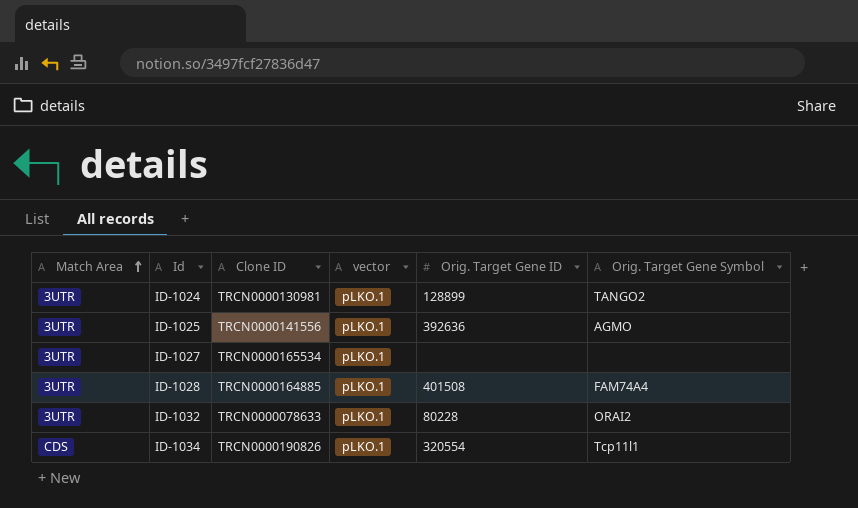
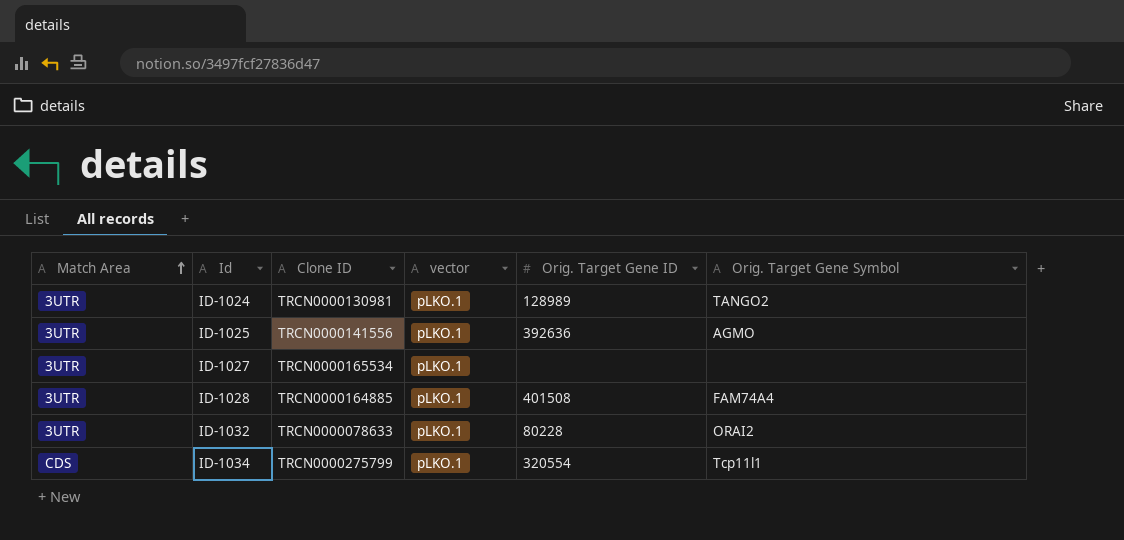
ID-1024 | Orig. Target Gene ID: 128899 -> 128989
ID-1034 | Clone ID: TRCN0000190826 -> TRCN0000275799

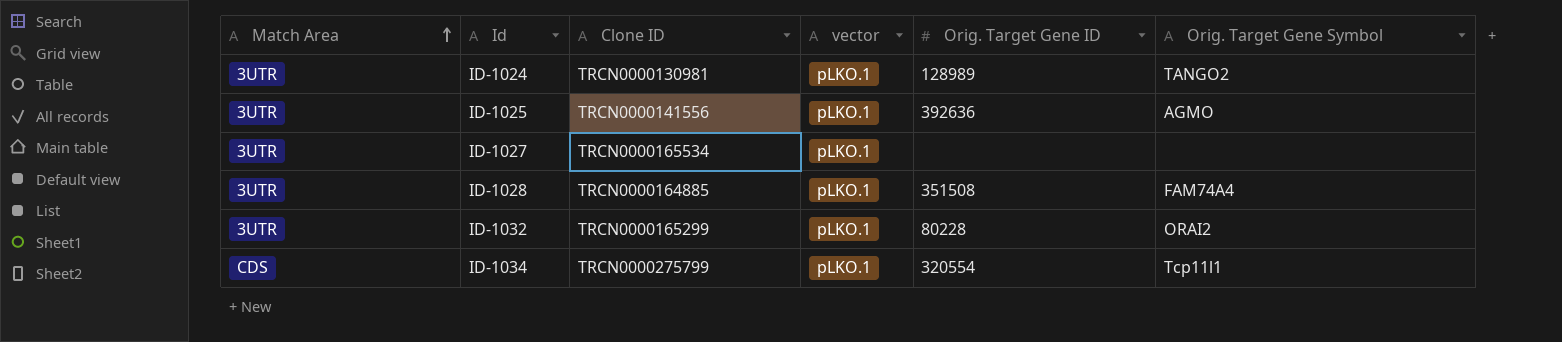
ID-1028 | Orig. Target Gene ID: 401508 -> 351508
ID-1032 | Clone ID: TRCN0000078633 -> TRCN0000165299

